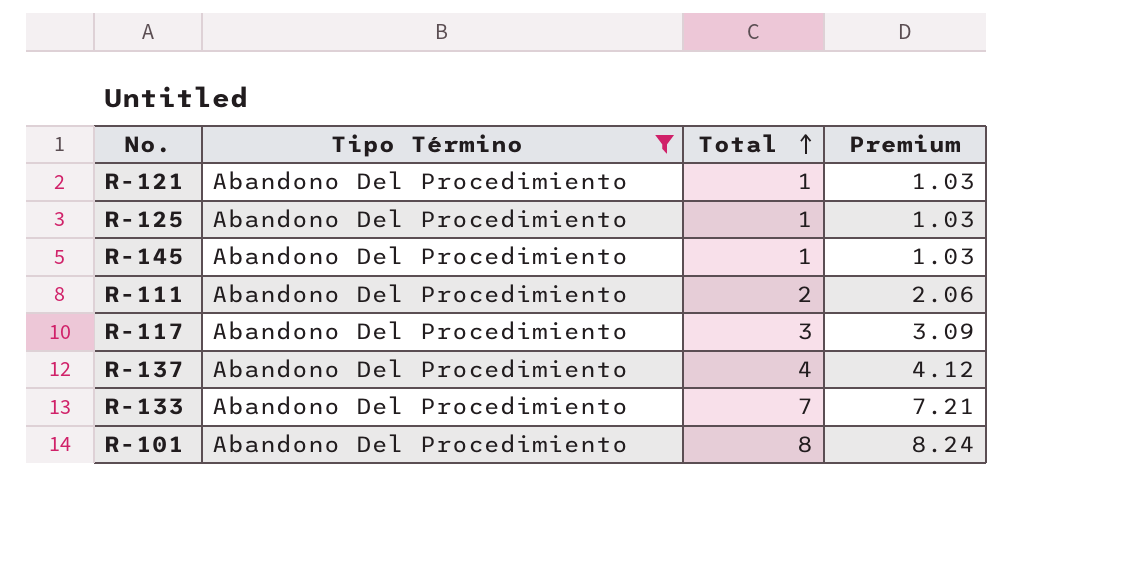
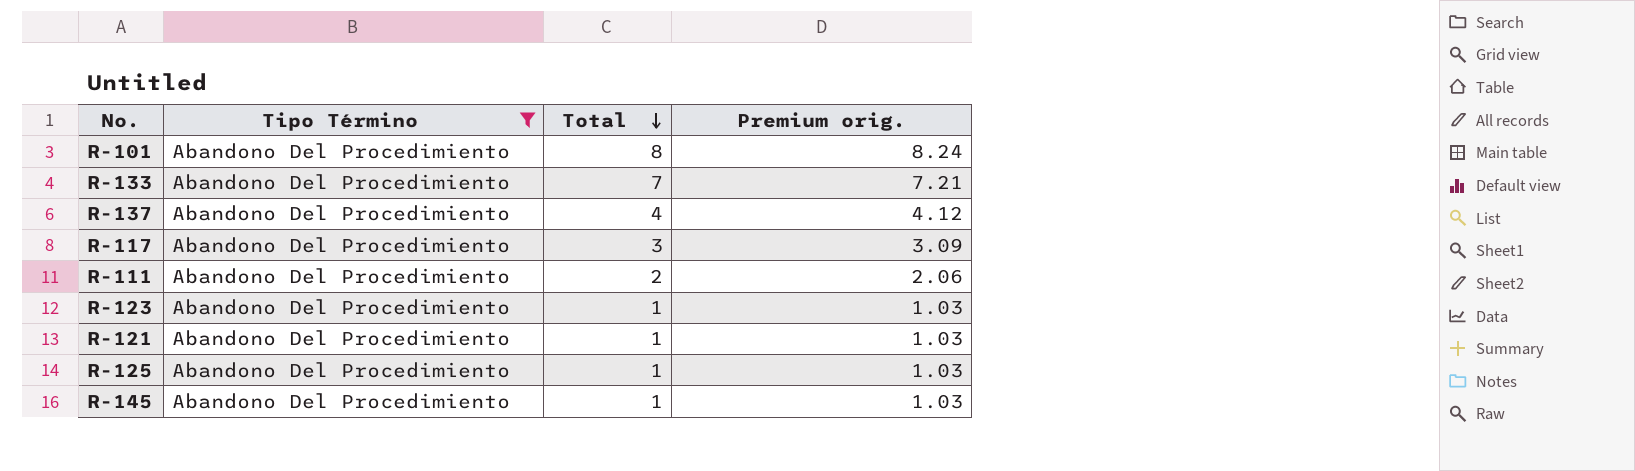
row order: Total ascending -> Total descending
column name: Premium -> Premium orig.
row R-123: none -> Abandono Del Procedimiento | 1 | 1.03

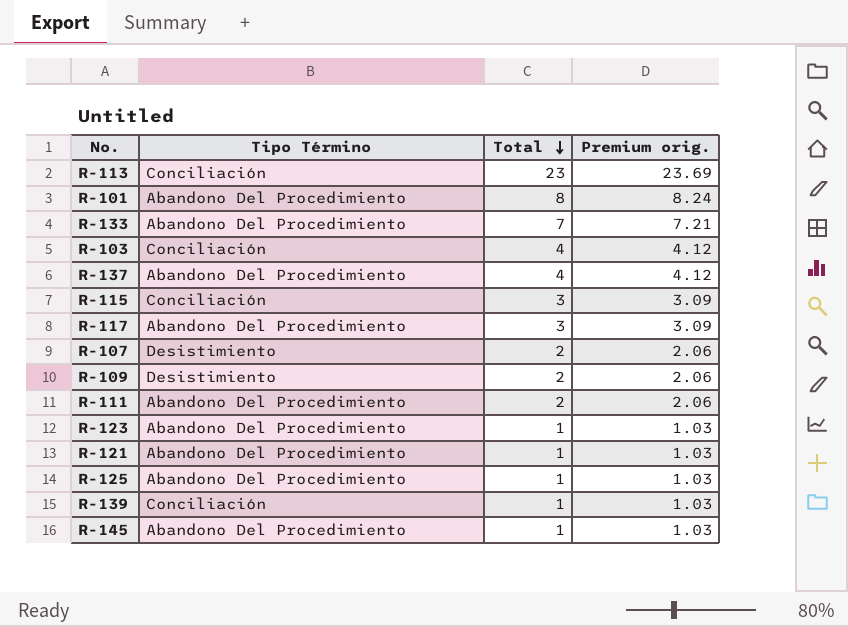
filter: Tipo Término = Abandono Del Procedimiento -> none

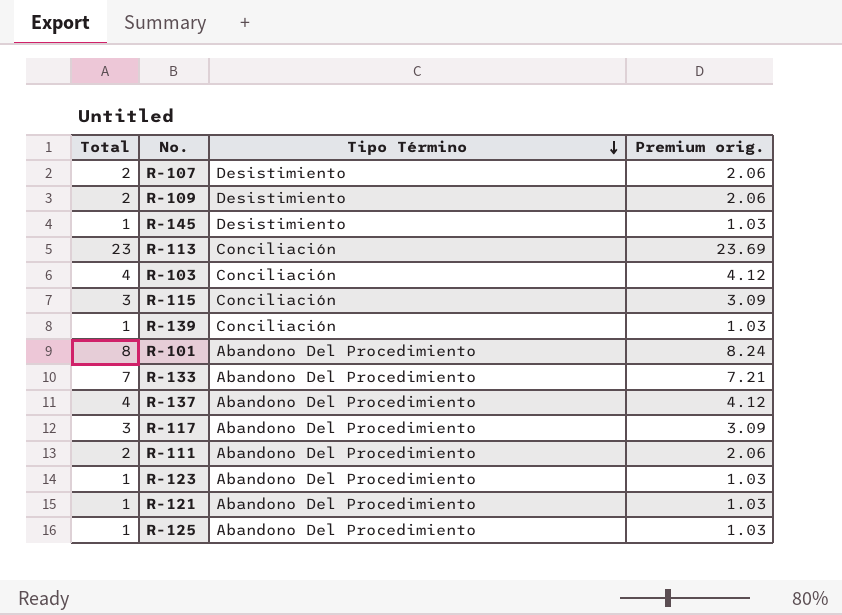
row order: Total descending -> Tipo Término descending
column Total | position: 3 -> 1
R-145 | Tipo Término: Abandono Del Procedimiento -> Desistimiento

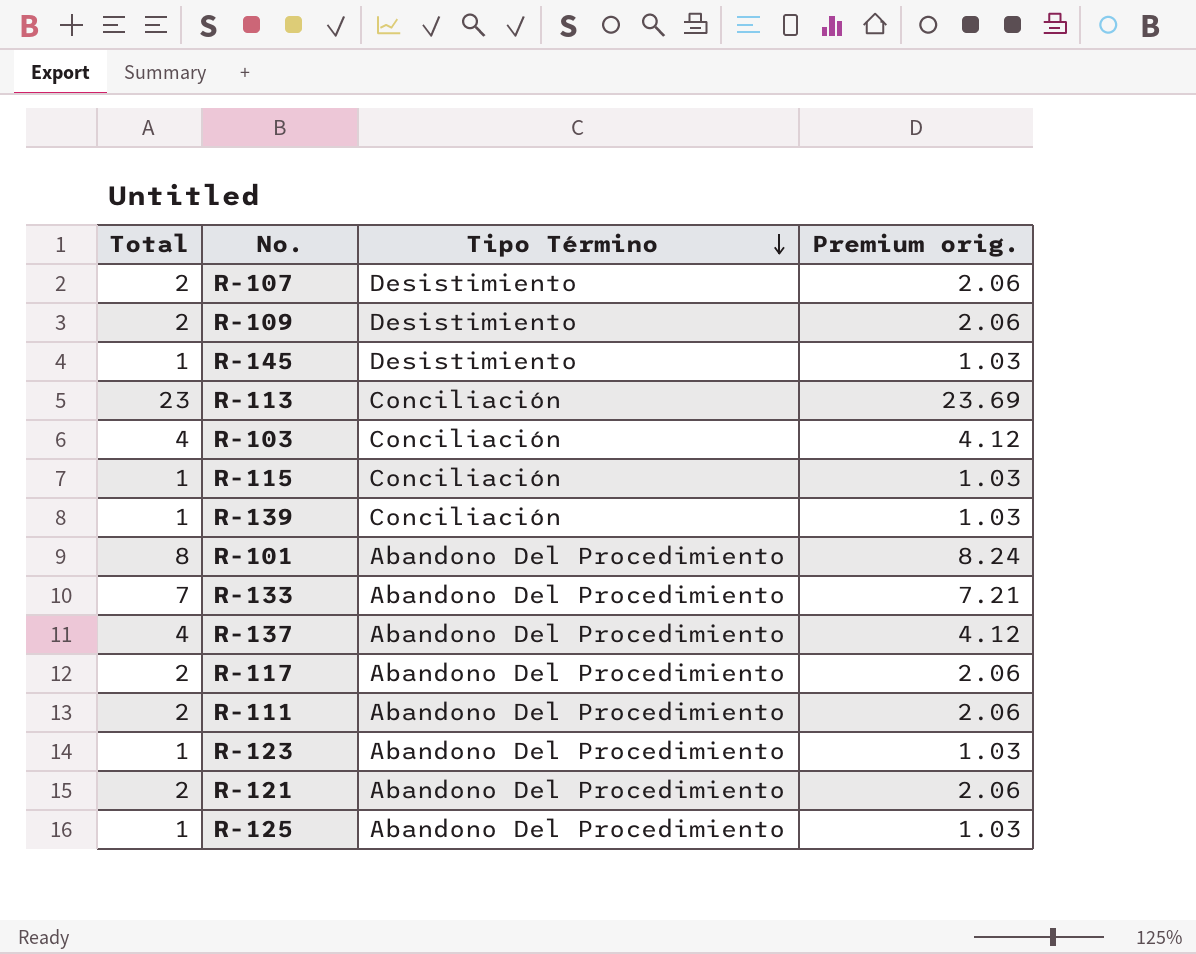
R-115 | Total: 3 -> 1
R-115 | Premium orig.: 3.09 -> 1.03
R-117 | Total: 3 -> 2
R-117 | Premium orig.: 3.09 -> 2.06
R-121 | Total: 1 -> 2
R-121 | Premium orig.: 1.03 -> 2.06

